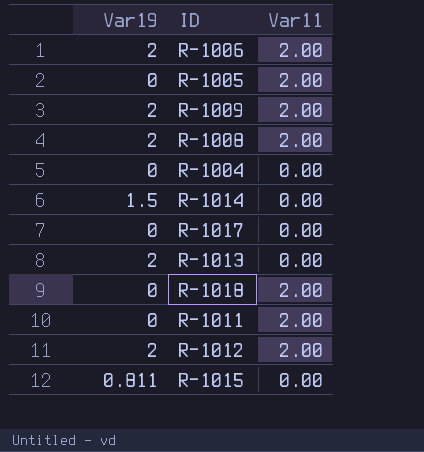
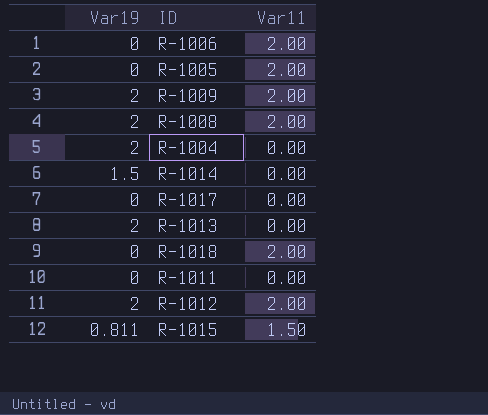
R-1006 | Var19: 2 -> 0
R-1004 | Var19: 0 -> 2
R-1011 | Var11: 2.00 -> 0.00
R-1015 | Var11: 0.00 -> 1.50

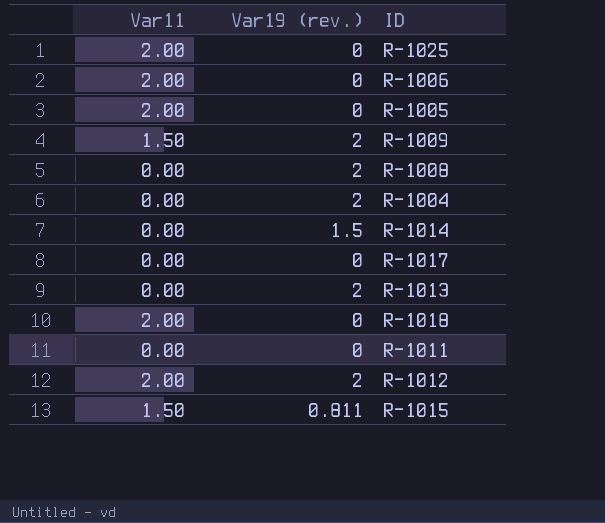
column Var11 | position: 3 -> 1
column name: Var19 -> Var19 (rev.)
row R-1025: none -> 2.00 | 0
R-1009 | Var11: 2.00 -> 1.50
R-1008 | Var11: 2.00 -> 0.00

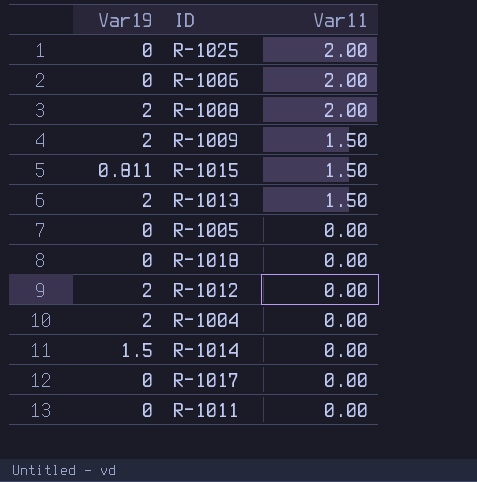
row order: none -> Var11 descending
column name: Var19 (rev.) -> Var19
column Var11 | position: 1 -> 3
R-1008 | Var11: 0.00 -> 2.00
R-1013 | Var11: 0.00 -> 1.50
R-1005 | Var11: 2.00 -> 0.00
R-1018 | Var11: 2.00 -> 0.00
R-1012 | Var11: 2.00 -> 0.00

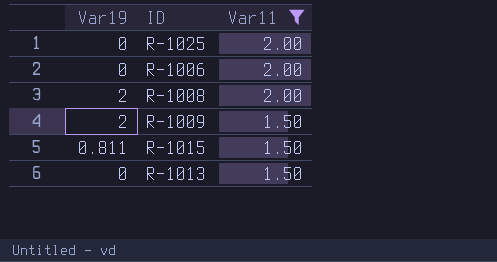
filter: none -> Var11 != 0.00
R-1013 | Var19: 2 -> 0

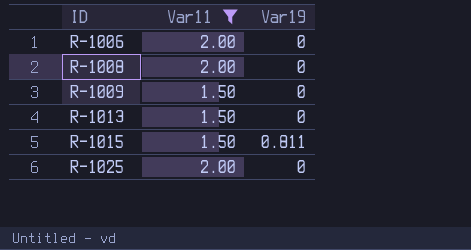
row order: Var11 descending -> ID ascending
column Var19 | position: 1 -> 3
R-1008 | Var19: 2 -> 0
R-1009 | Var19: 2 -> 0

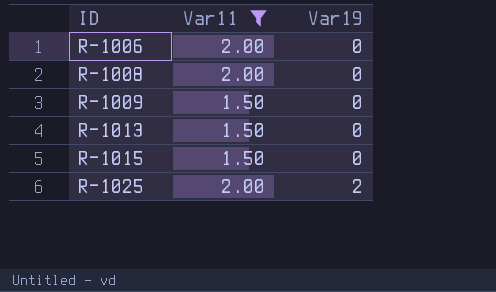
R-1015 | Var19: 0.811 -> 0
R-1025 | Var19: 0 -> 2

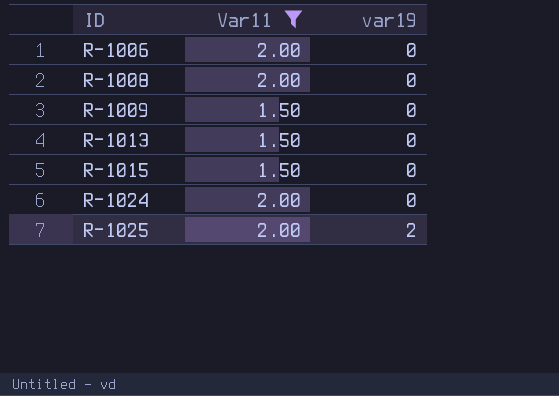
column name: Var19 -> var19
row R-1024: none -> 2.00 | 0

